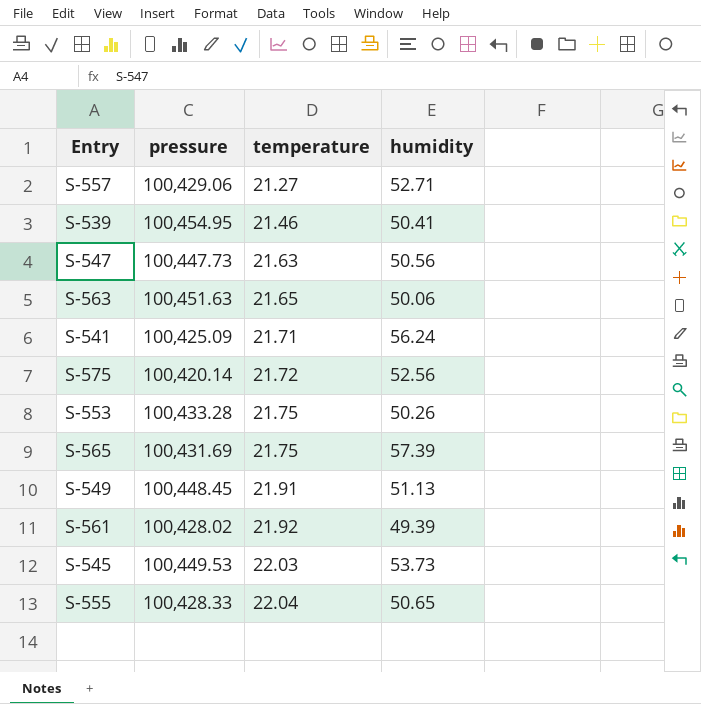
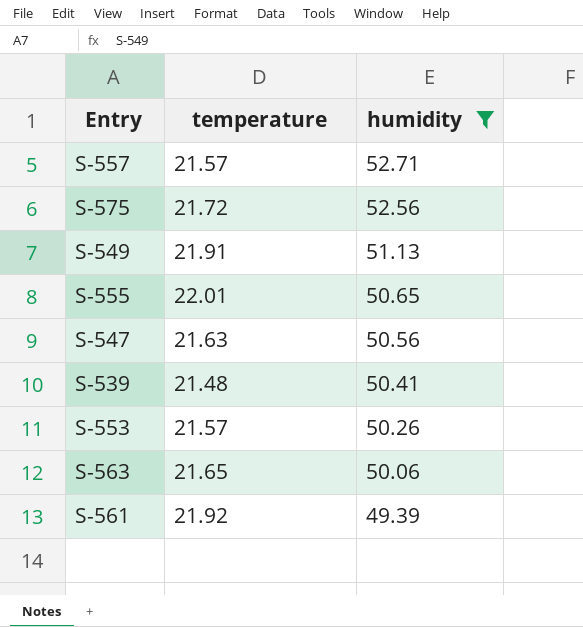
filter: none -> humidity <= 52.71
row order: temperature ascending -> humidity descending
column pressure | position: 2 -> none
S-557 | temperature: 21.27 -> 21.57
S-555 | temperature: 22.04 -> 22.01
S-539 | temperature: 21.46 -> 21.48
S-553 | temperature: 21.75 -> 21.57

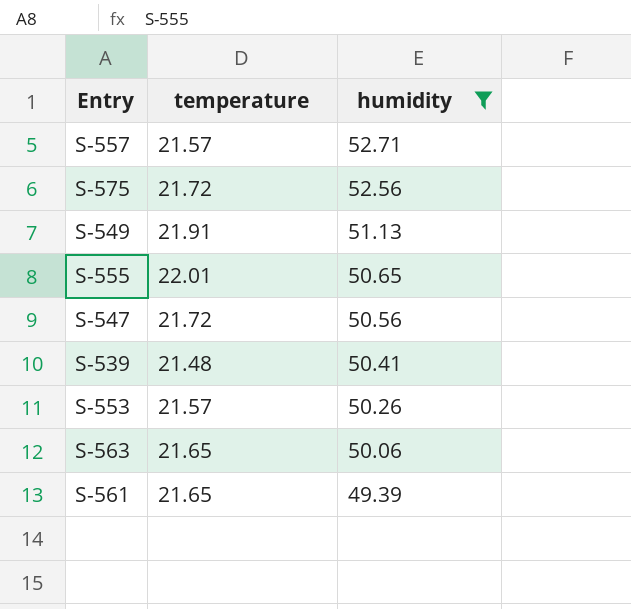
S-547 | temperature: 21.63 -> 21.72
S-561 | temperature: 21.92 -> 21.65

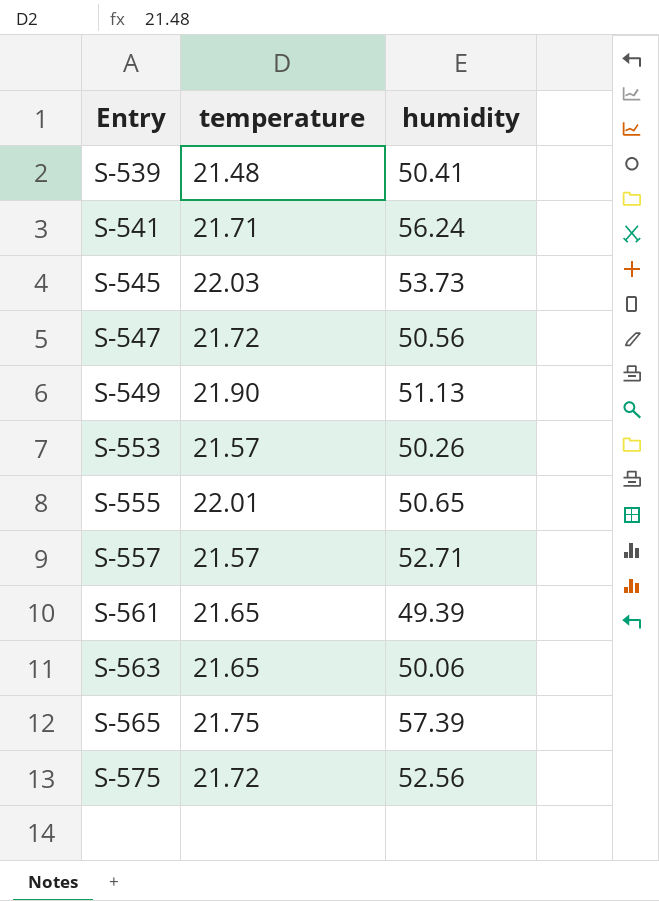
filter: humidity <= 52.71 -> none
row order: humidity descending -> Entry ascending
S-549 | temperature: 21.91 -> 21.90

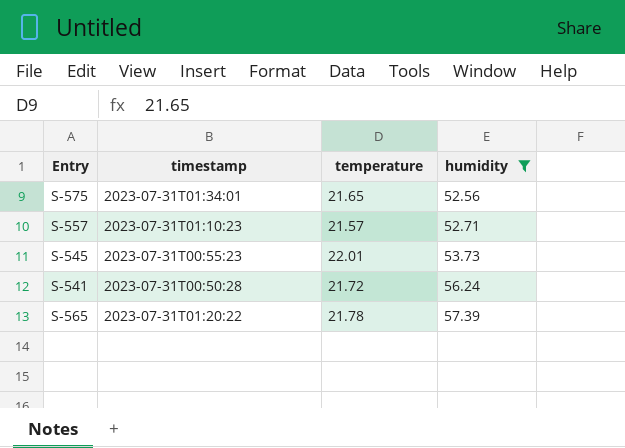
filter: none -> humidity >= 52.56
row order: Entry ascending -> humidity ascending
column timestamp | position: none -> 2
S-575 | temperature: 21.72 -> 21.65
S-545 | temperature: 22.03 -> 22.01
S-541 | temperature: 21.71 -> 21.72
S-565 | temperature: 21.75 -> 21.78

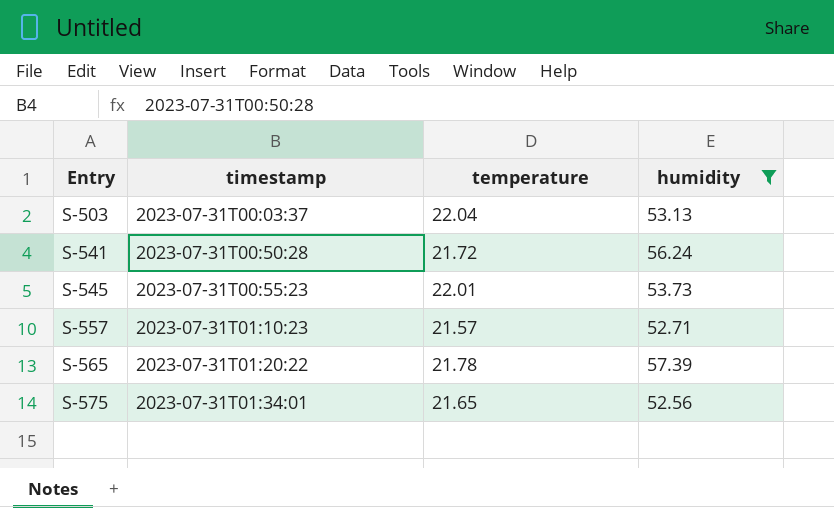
row order: humidity ascending -> Entry ascending
row S-503: none -> 2023-07-31T00:03:37 | 22.04 | 53.13

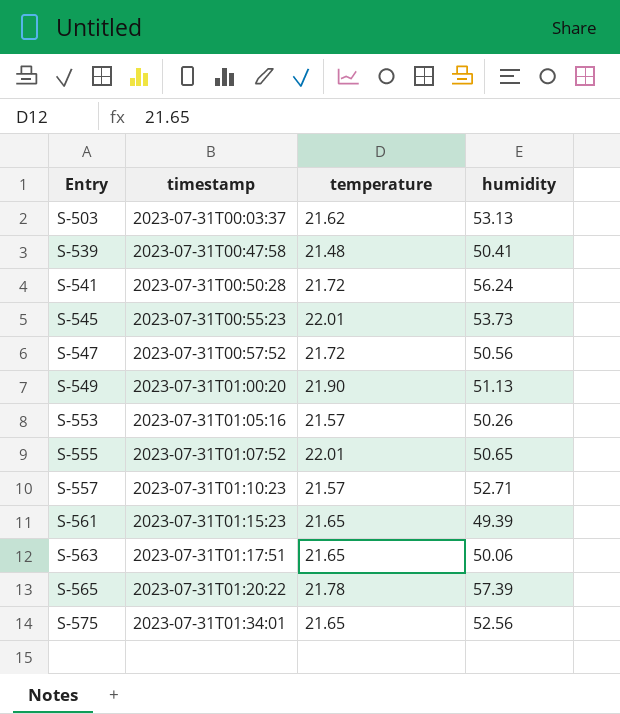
filter: humidity >= 52.56 -> none
S-503 | temperature: 22.04 -> 21.62

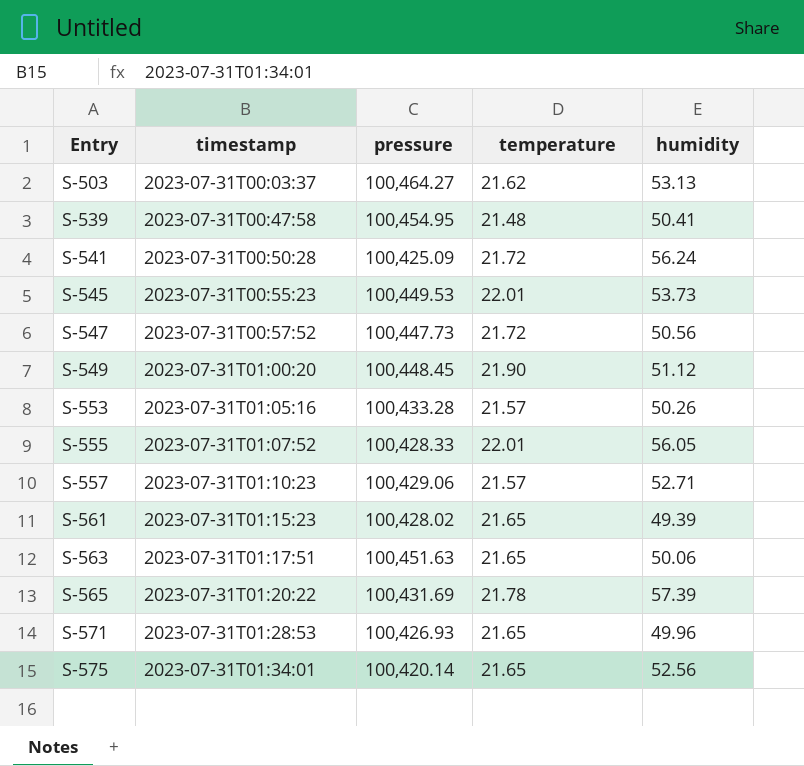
column pressure | position: none -> 3
S-549 | humidity: 51.13 -> 51.12
S-555 | humidity: 50.65 -> 56.05
row S-571: none -> 2023-07-31T01:28:53 | 100,426.93 | 21.65 | 49.96

